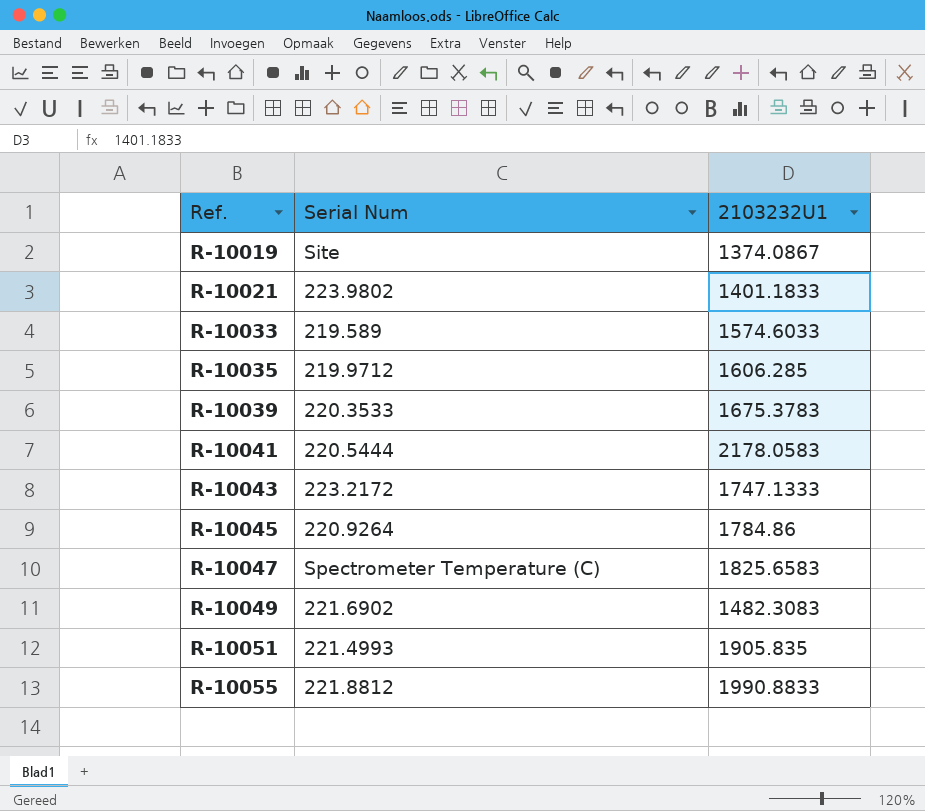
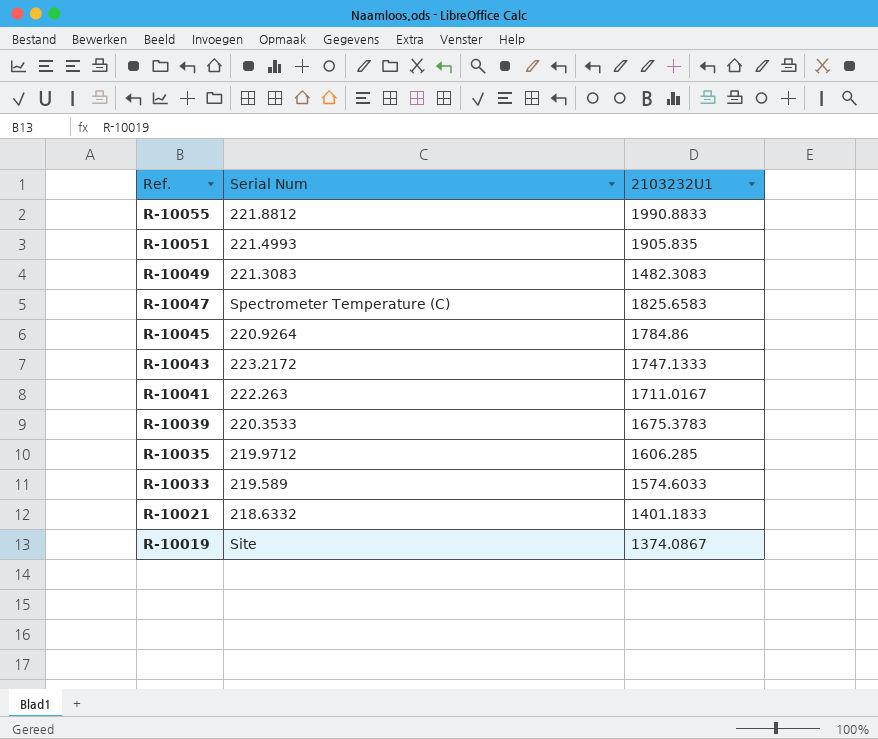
row order: Ref. ascending -> Ref. descending
R-10049 | Serial Num: 221.6902 -> 221.3083
R-10041 | Serial Num: 220.5444 -> 222.263
R-10041 | 2103232U1: 2178.0583 -> 1711.0167
R-10021 | Serial Num: 223.9802 -> 218.6332

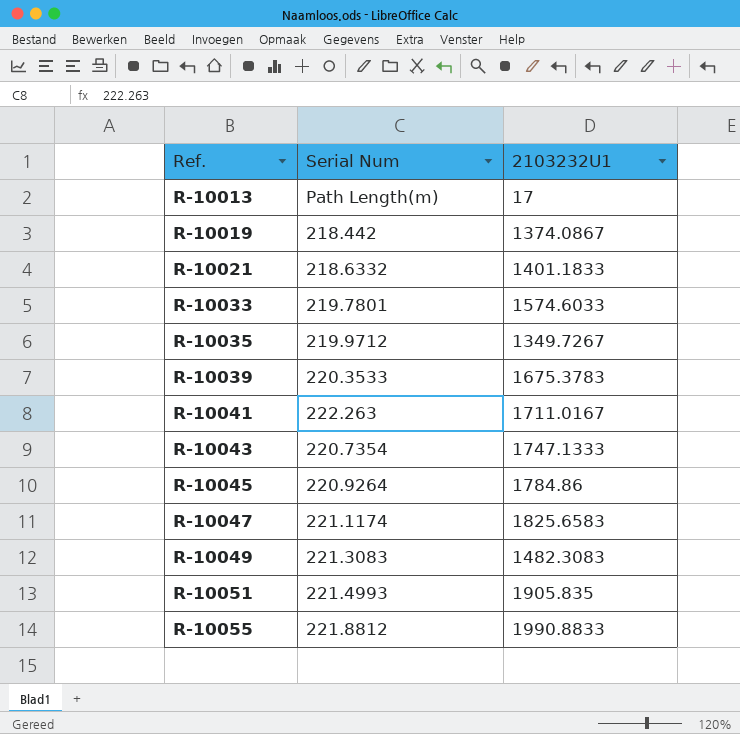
row order: Ref. descending -> Ref. ascending
row R-10013: none -> Path Length(m) | 17
R-10019 | Serial Num: Site -> 218.442
R-10033 | Serial Num: 219.589 -> 219.7801
R-10035 | 2103232U1: 1606.285 -> 1349.7267
R-10043 | Serial Num: 223.2172 -> 220.7354
R-10047 | Serial Num: Spectrometer Temperature (C) -> 221.1174

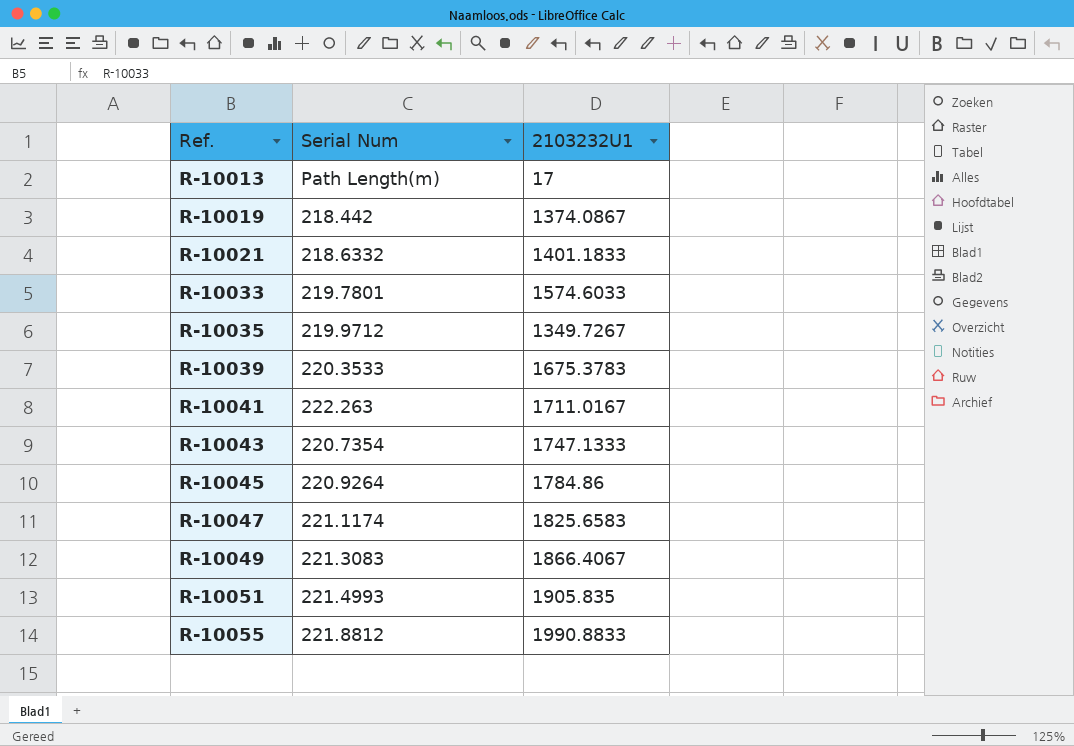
R-10049 | 2103232U1: 1482.3083 -> 1866.4067

